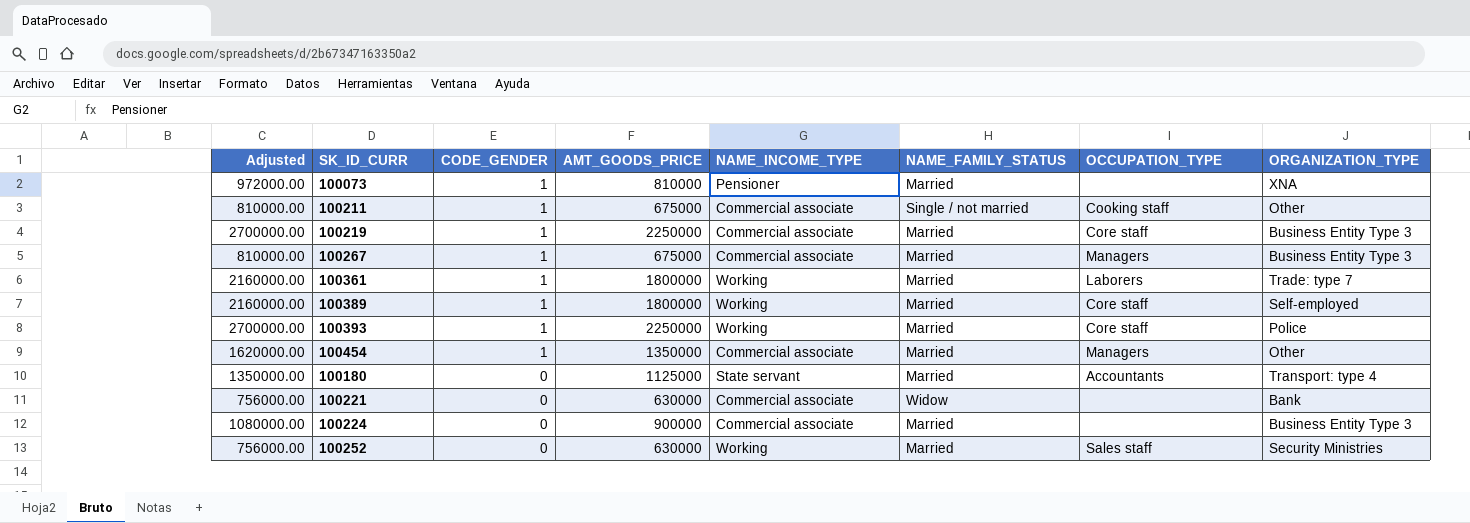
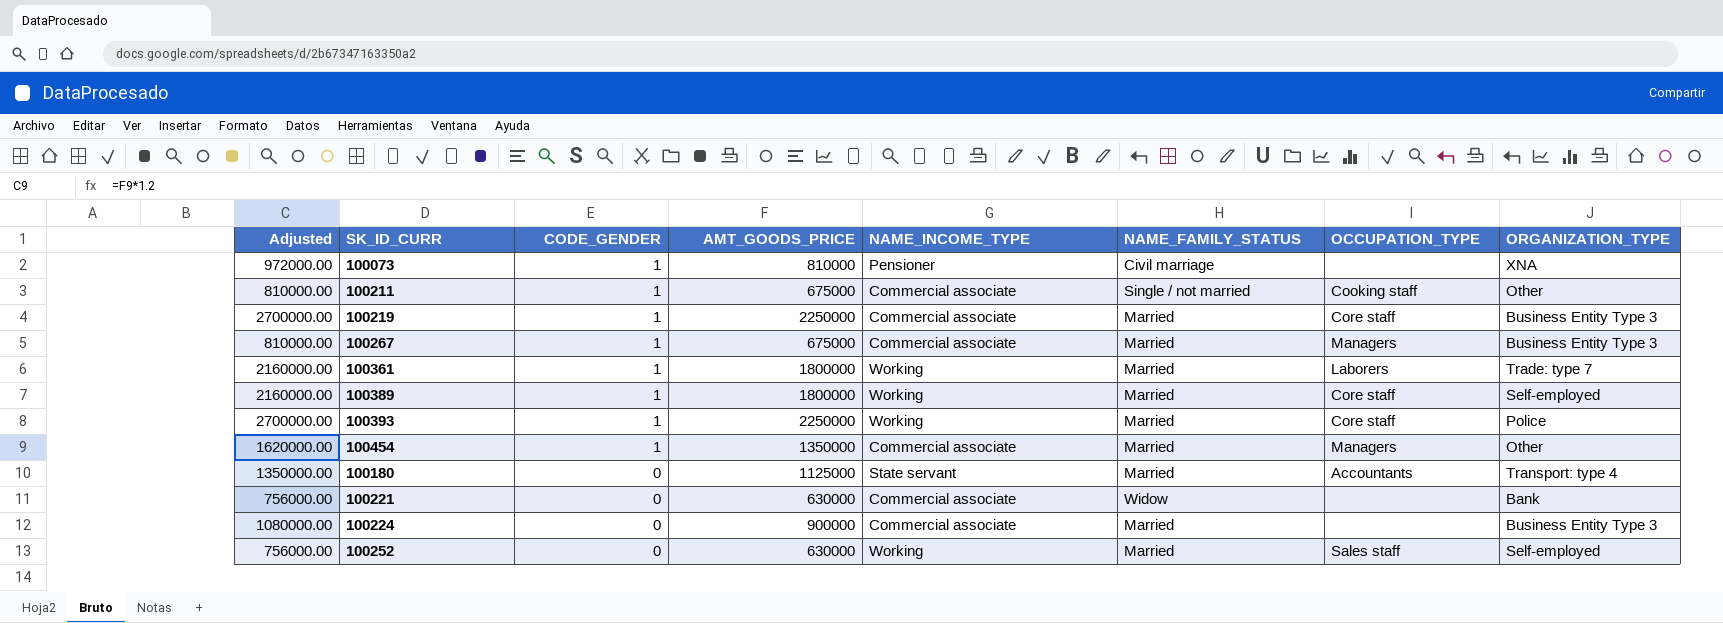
100073 | NAME_FAMILY_STATUS: Married -> Civil marriage
100252 | ORGANIZATION_TYPE: Security Ministries -> Self-employed

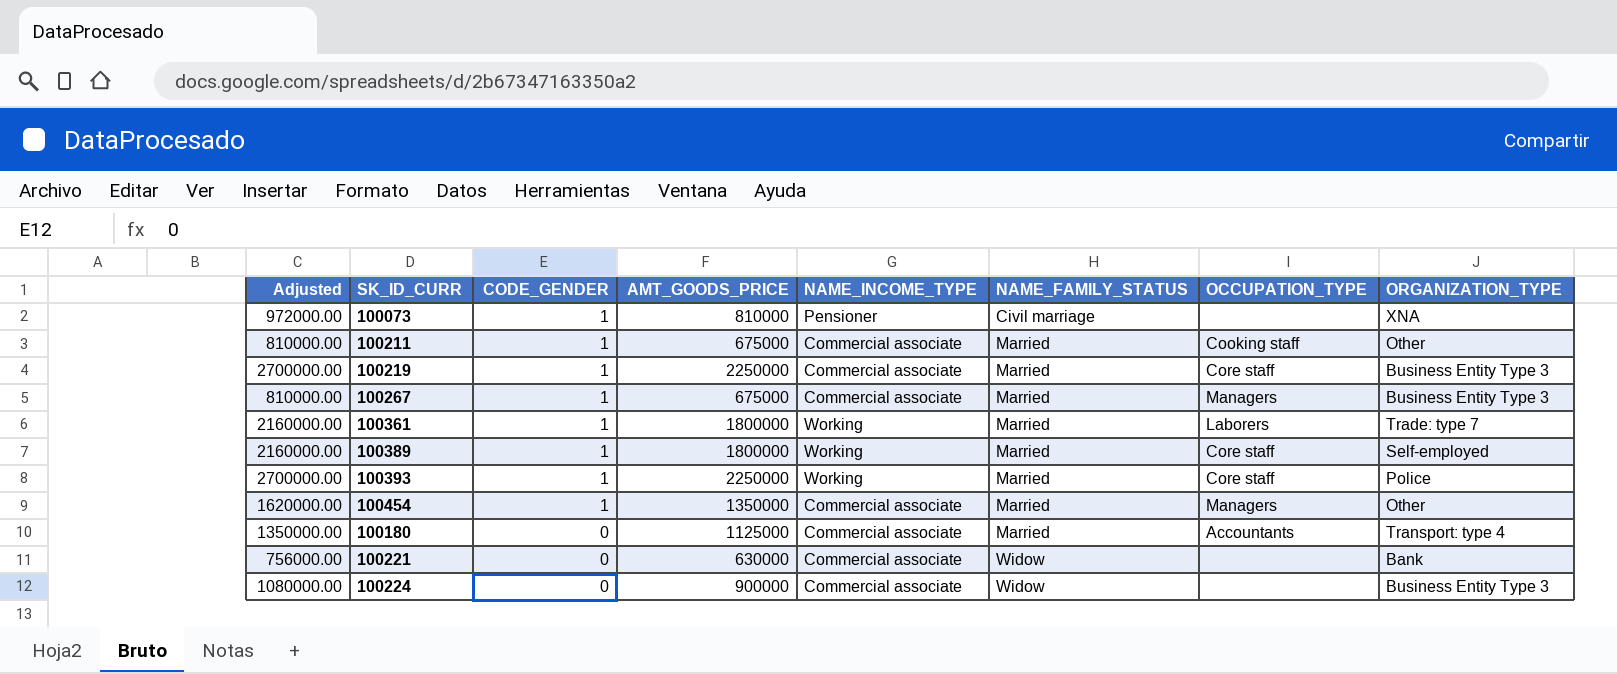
row 100252: 756000.00 | 0 | 630000 | Working | Married | Sales staff | Self-employed -> none
100211 | NAME_FAMILY_STATUS: Single / not married -> Married
100180 | NAME_INCOME_TYPE: State servant -> Commercial associate
100224 | NAME_FAMILY_STATUS: Married -> Widow

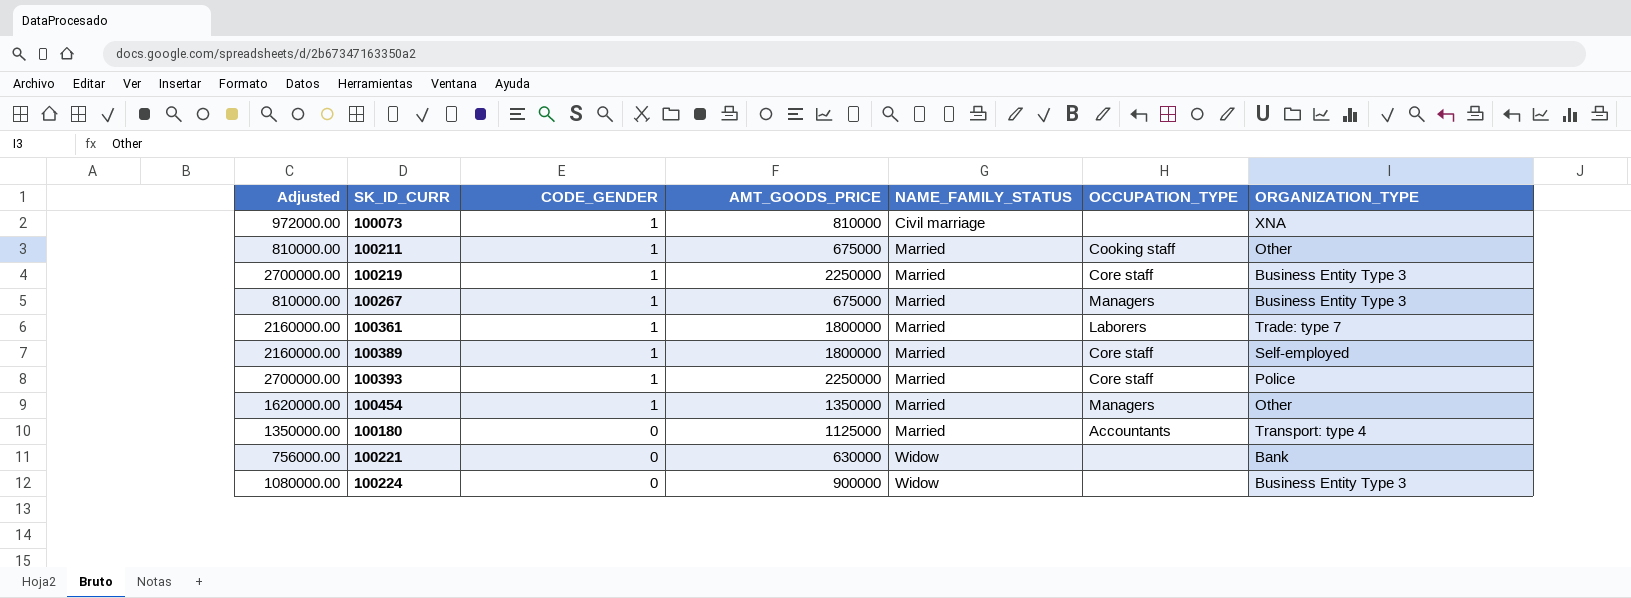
column NAME_INCOME_TYPE | position: 5 -> none

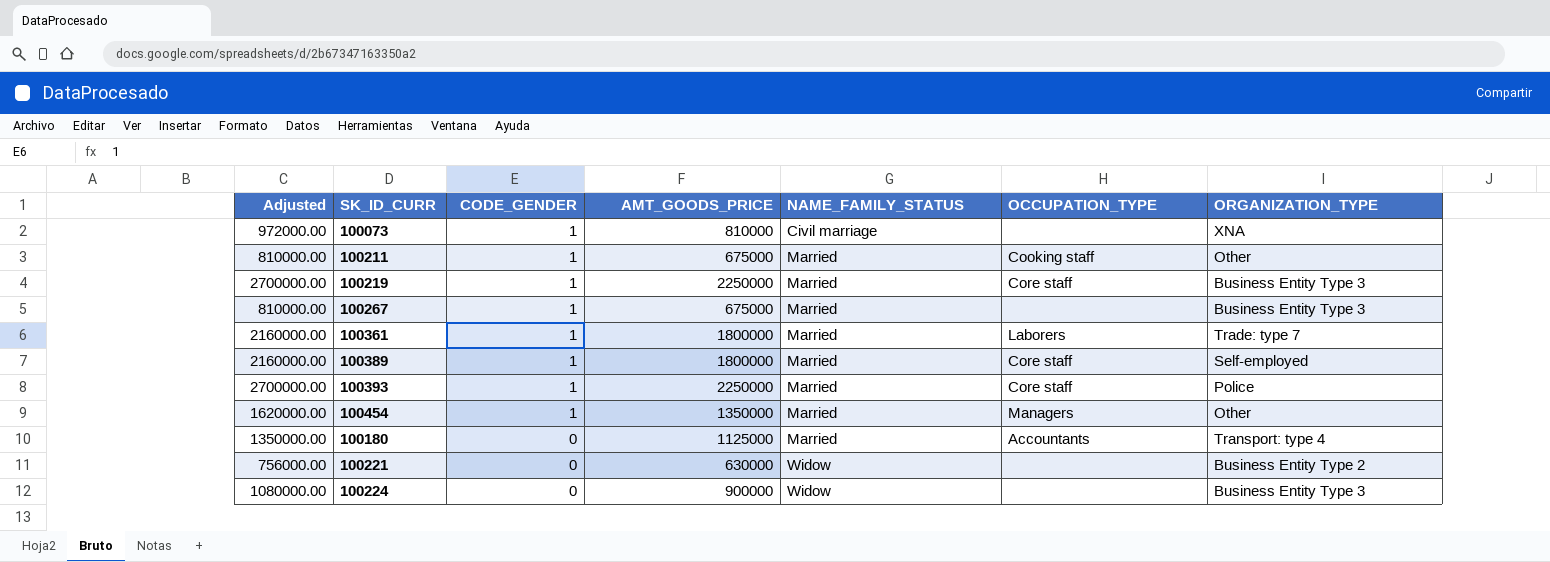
100267 | OCCUPATION_TYPE: Managers -> none
100221 | ORGANIZATION_TYPE: Bank -> Business Entity Type 2

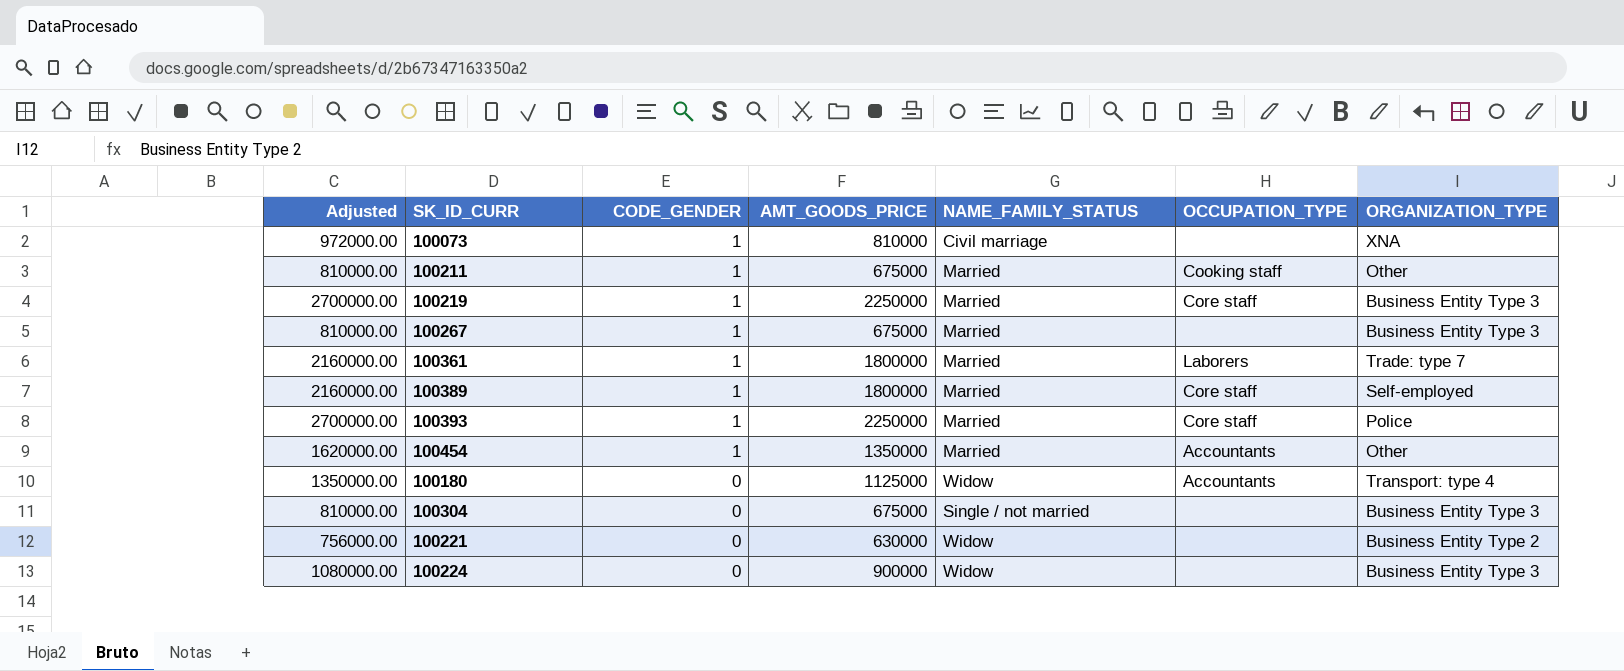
100454 | OCCUPATION_TYPE: Managers -> Accountants
100180 | NAME_FAMILY_STATUS: Married -> Widow
row 100304: none -> 810000.00 | 0 | 675000 | Single / not married | none | Business Entity Type 3

